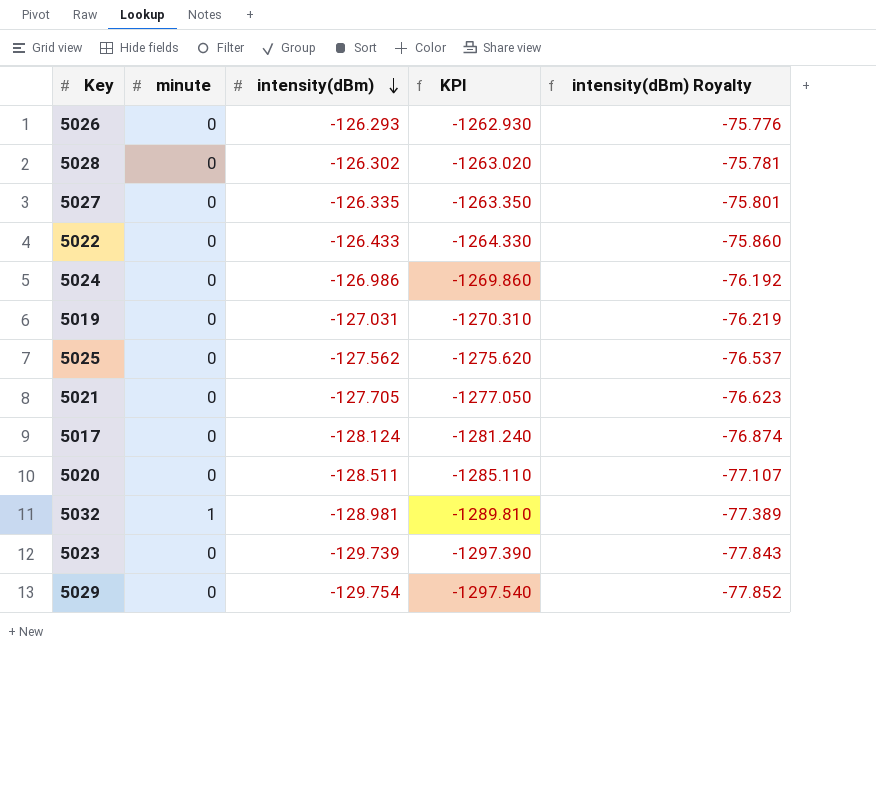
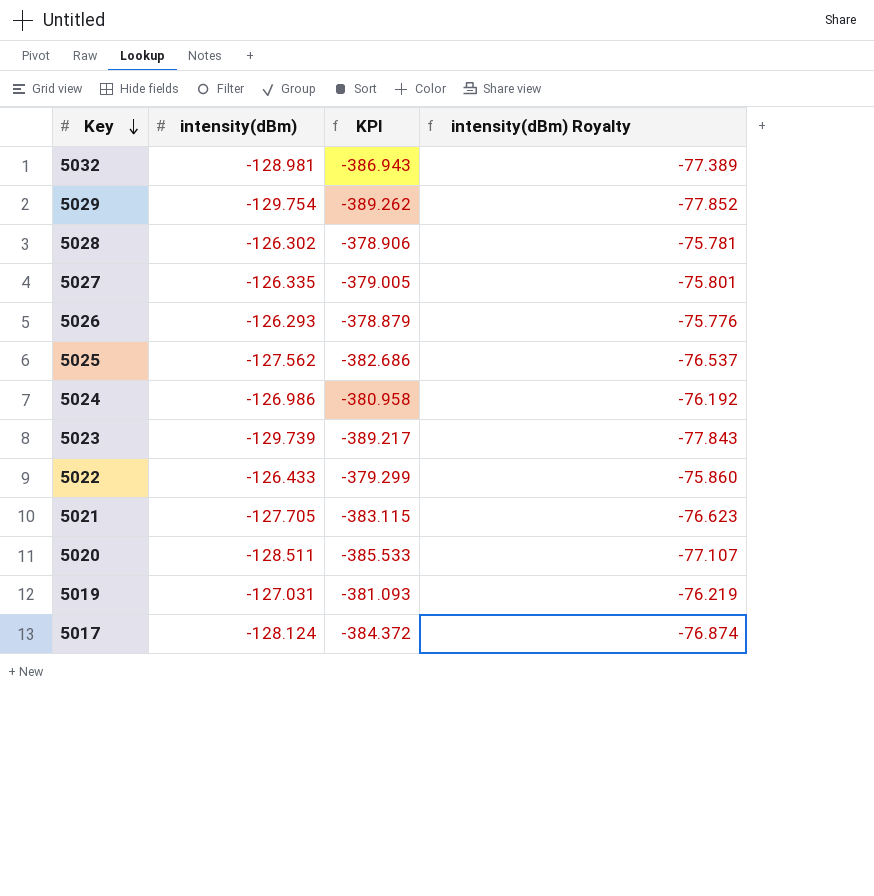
row order: intensity(dBm) descending -> Key descending
column minute | position: 2 -> none
column KPI | formula: [intensity(dBm)] * 10 -> [intensity(dBm)] * 3

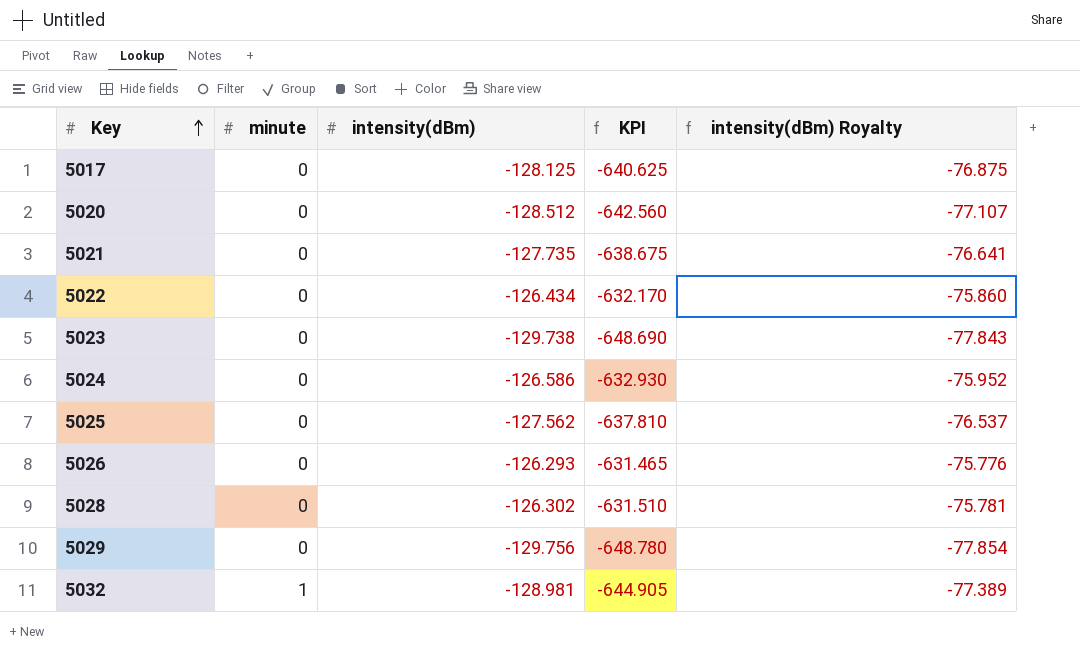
row order: Key descending -> Key ascending
column minute | position: none -> 2
column KPI | formula: [intensity(dBm)] * 3 -> [intensity(dBm)] * 5
row 5027: -126.335 | -379.005 | -75.801 -> none
row 5019: -127.031 | -381.093 | -76.219 -> none
5017 | intensity(dBm): -128.124 -> -128.125
5017 | intensity(dBm) Royalty: -76.874 -> -76.875
5020 | intensity(dBm): -128.511 -> -128.512
5021 | intensity(dBm): -127.705 -> -127.735
5021 | intensity(dBm) Royalty: -76.623 -> -76.641
5022 | intensity(dBm): -126.433 -> -126.434
5023 | intensity(dBm): -129.739 -> -129.738
5024 | intensity(dBm): -126.986 -> -126.586
5024 | intensity(dBm) Royalty: -76.192 -> -75.952
5029 | intensity(dBm): -129.754 -> -129.756
5029 | intensity(dBm) Royalty: -77.852 -> -77.854

